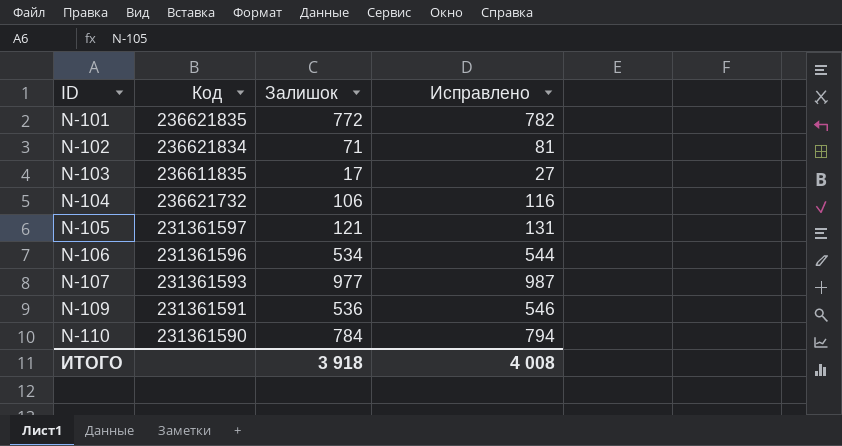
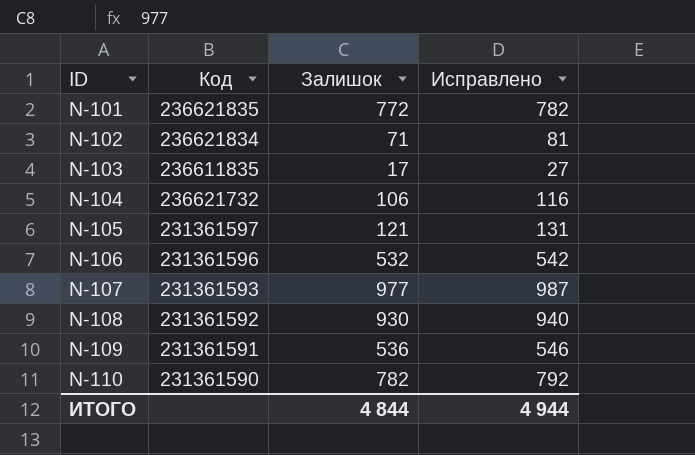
N-106 | Залишок: 534 -> 532
N-106 | Исправлено: 544 -> 542
row N-108: none -> 231361592 | 930 | 940
N-110 | Залишок: 784 -> 782
N-110 | Исправлено: 794 -> 792
ИТОГО | Залишок: 3 918 -> 4 844
ИТОГО | Исправлено: 4 008 -> 4 944

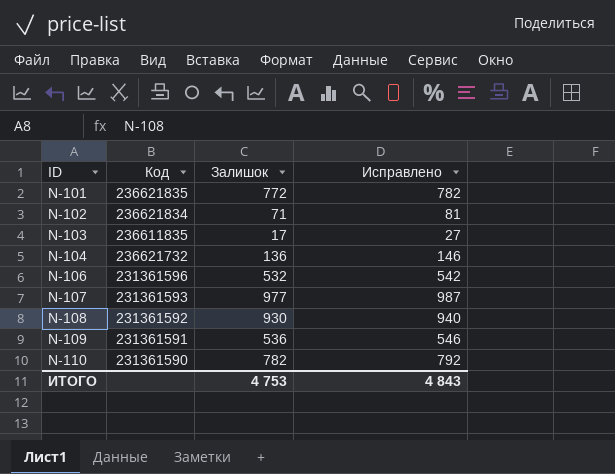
row N-105: 231361597 | 121 | 131 -> none
N-104 | Залишок: 106 -> 136
N-104 | Исправлено: 116 -> 146
ИТОГО | Залишок: 4 844 -> 4 753
ИТОГО | Исправлено: 4 944 -> 4 843

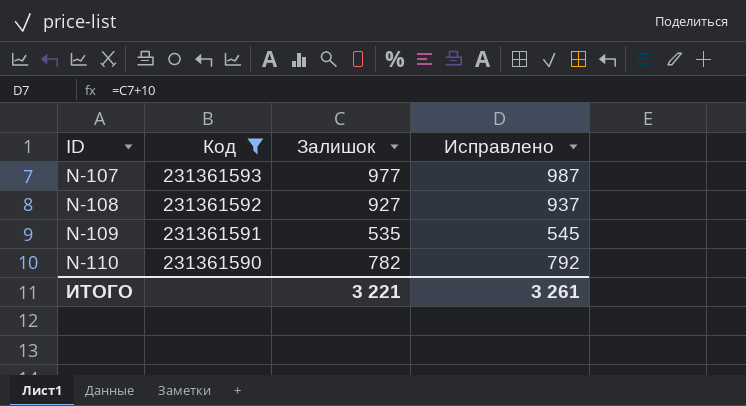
filter: none -> Код <= 231361593
N-108 | Залишок: 930 -> 927
N-108 | Исправлено: 940 -> 937
N-109 | Залишок: 536 -> 535
N-109 | Исправлено: 546 -> 545
ИТОГО | Залишок: 4 753 -> 3 221
ИТОГО | Исправлено: 4 843 -> 3 261

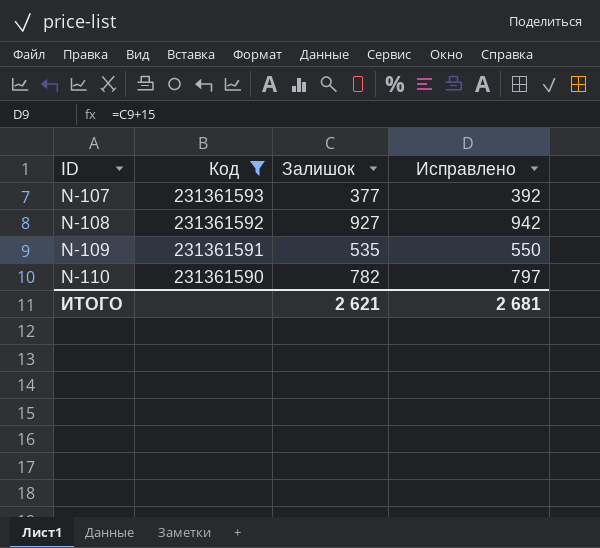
column Исправлено | formula: [Залишок] + 10 -> [Залишок] + 15
N-107 | Залишок: 977 -> 377
ИТОГО | Залишок: 3 221 -> 2 621
ИТОГО | Исправлено: 3 261 -> 2 681

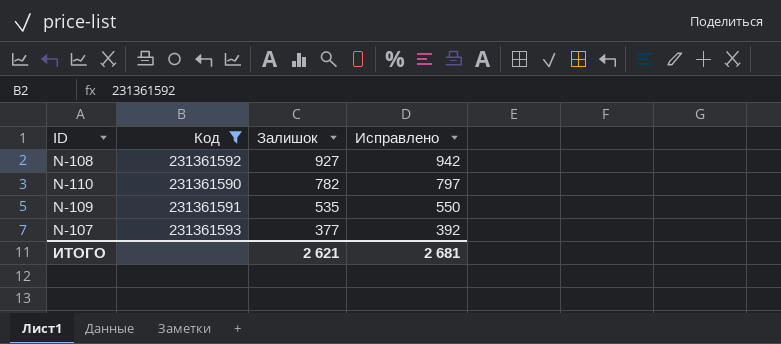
row order: ID ascending -> Залишок descending

